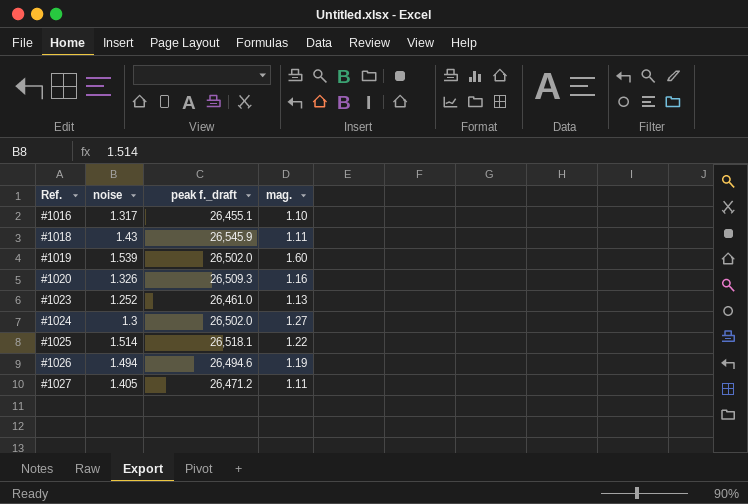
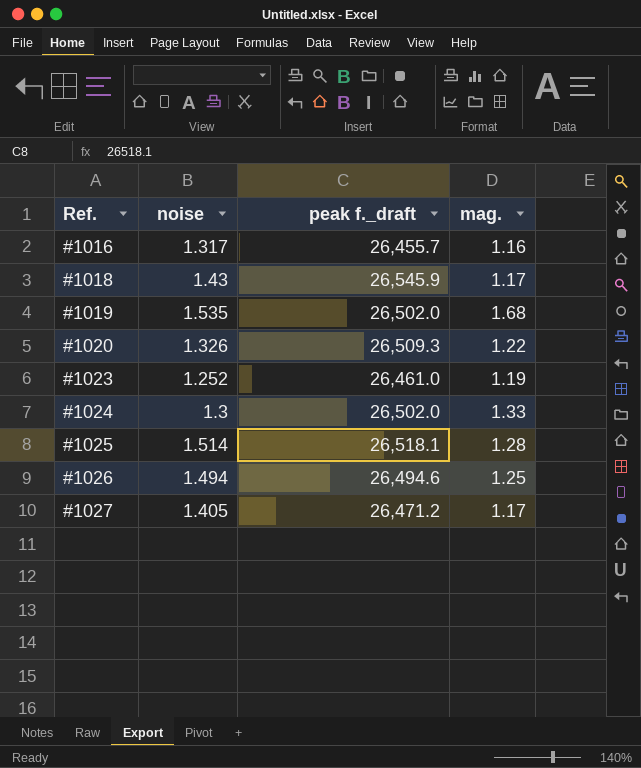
#1016 | peak f._draft: 26,455.1 -> 26,455.7
#1016 | mag.: 1.10 -> 1.16
#1018 | mag.: 1.11 -> 1.17
#1019 | noise: 1.539 -> 1.535
#1019 | mag.: 1.60 -> 1.68
#1020 | mag.: 1.16 -> 1.22
#1023 | mag.: 1.13 -> 1.19
#1024 | mag.: 1.27 -> 1.33
#1025 | mag.: 1.22 -> 1.28
#1026 | mag.: 1.19 -> 1.25
#1027 | mag.: 1.11 -> 1.17

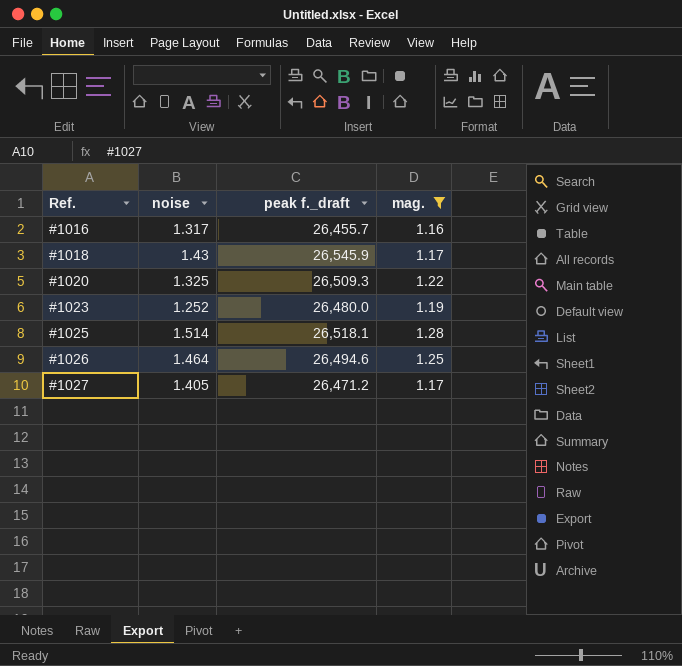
filter: none -> mag. <= 1.28
#1020 | noise: 1.326 -> 1.325
#1023 | peak f._draft: 26,461.0 -> 26,480.0
#1026 | noise: 1.494 -> 1.464

